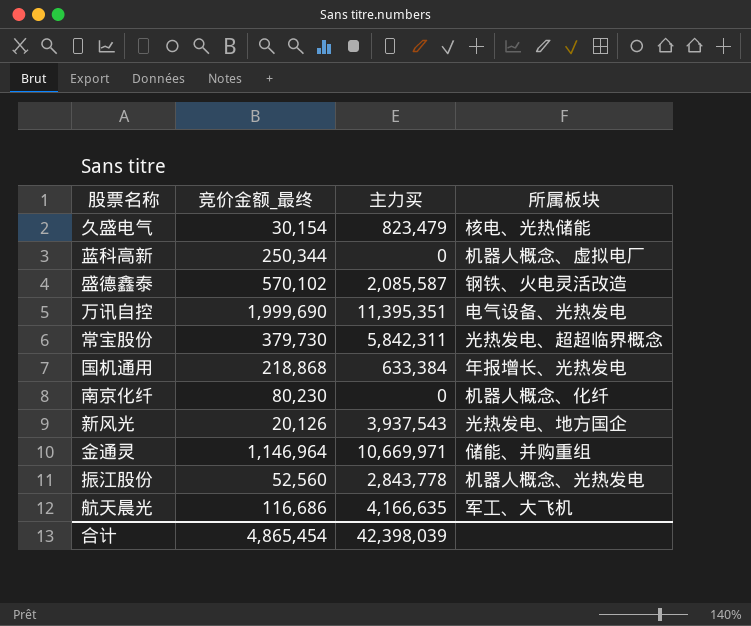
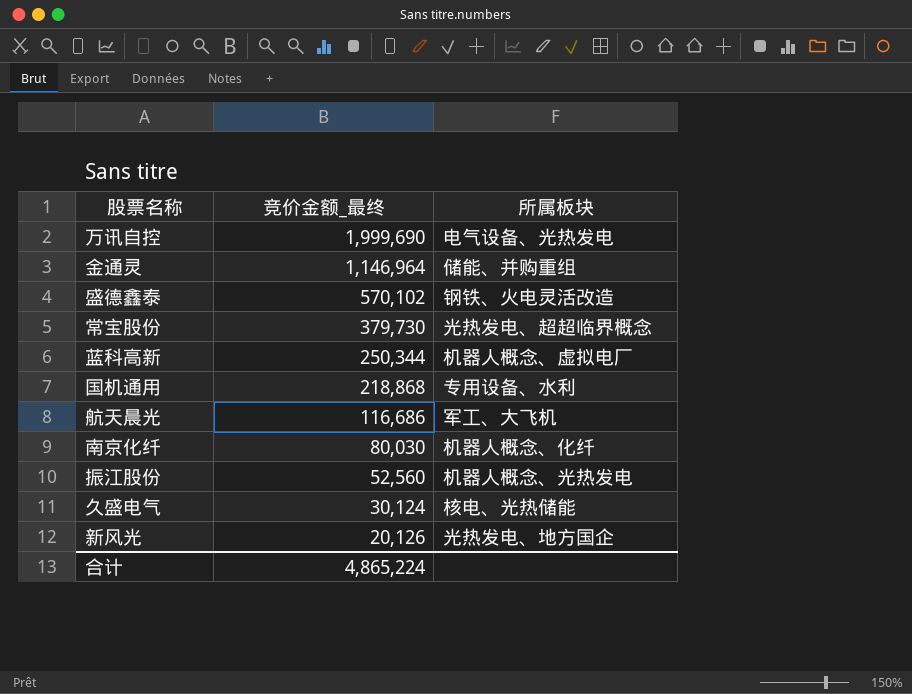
row order: none -> 竞价金额_最终 descending
column 主力买 | position: 3 -> none
国机通用 | 所属板块: 年报增长、光热发电 -> 专用设备、水利
南京化纤 | 竞价金额_最终: 80,230 -> 80,030
久盛电气 | 竞价金额_最终: 30,154 -> 30,124
合计 | 竞价金额_最终: 4,865,454 -> 4,865,224

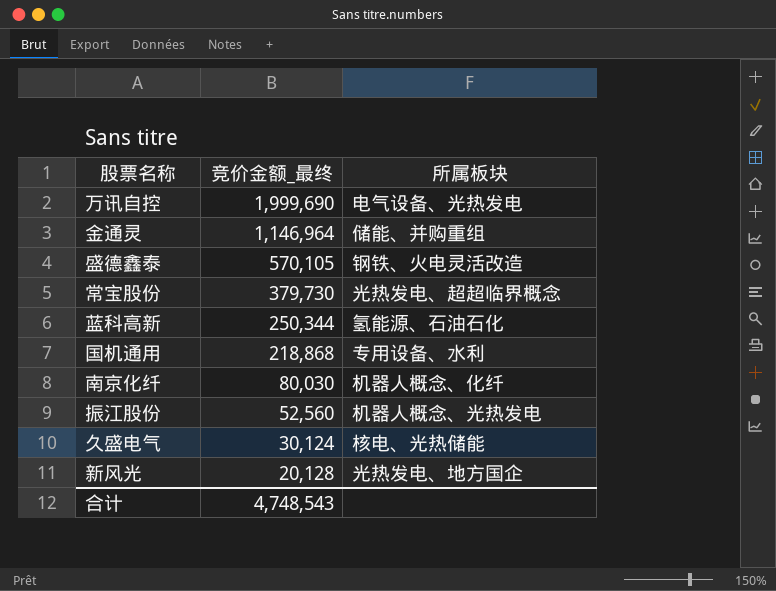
row 航天晨光: 116,686 | 军工、大飞机 -> none
盛德鑫泰 | 竞价金额_最终: 570,102 -> 570,105
蓝科高新 | 所属板块: 机器人概念、虚拟电厂 -> 氢能源、石油石化
新风光 | 竞价金额_最终: 20,126 -> 20,128
合计 | 竞价金额_最终: 4,865,224 -> 4,748,543

